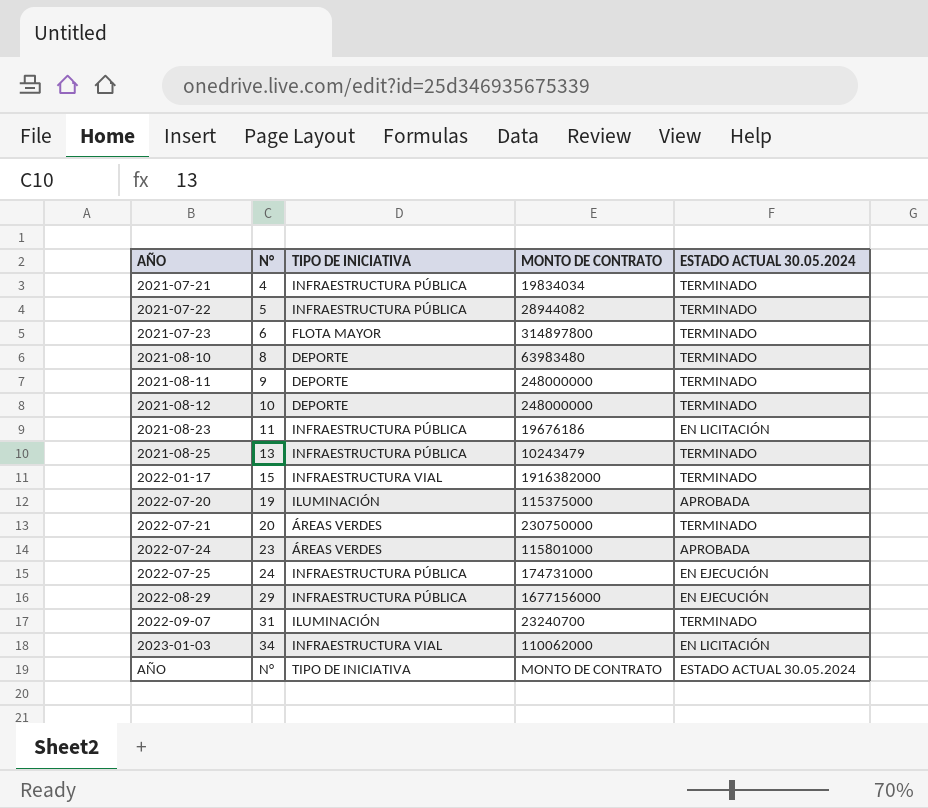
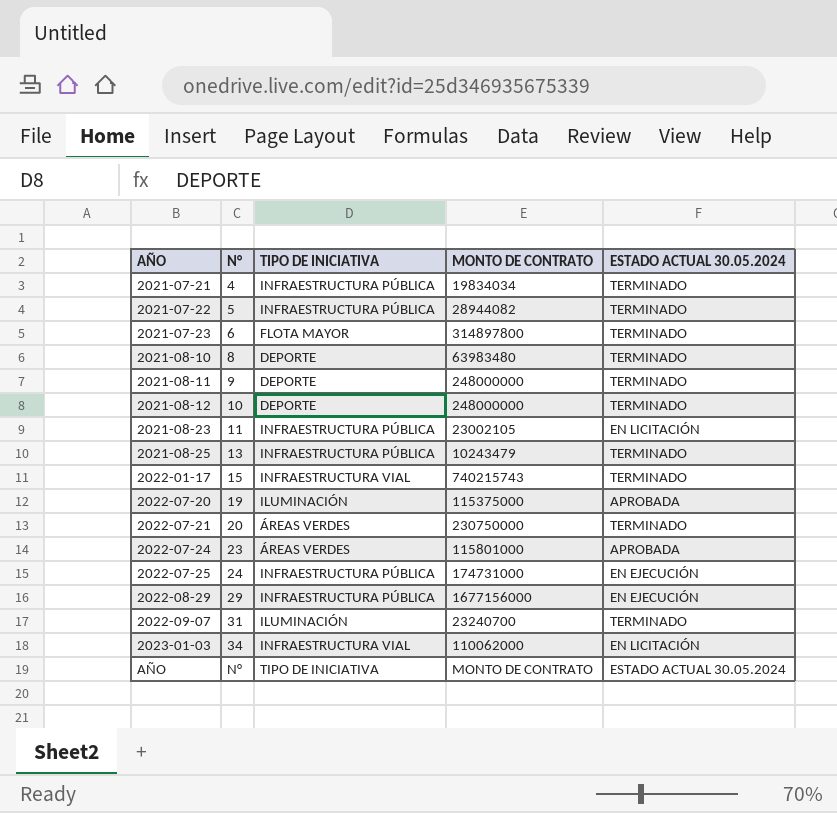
2021-08-23 | MONTO DE CONTRATO: 19676186 -> 23002105
2022-01-17 | MONTO DE CONTRATO: 1916382000 -> 740215743

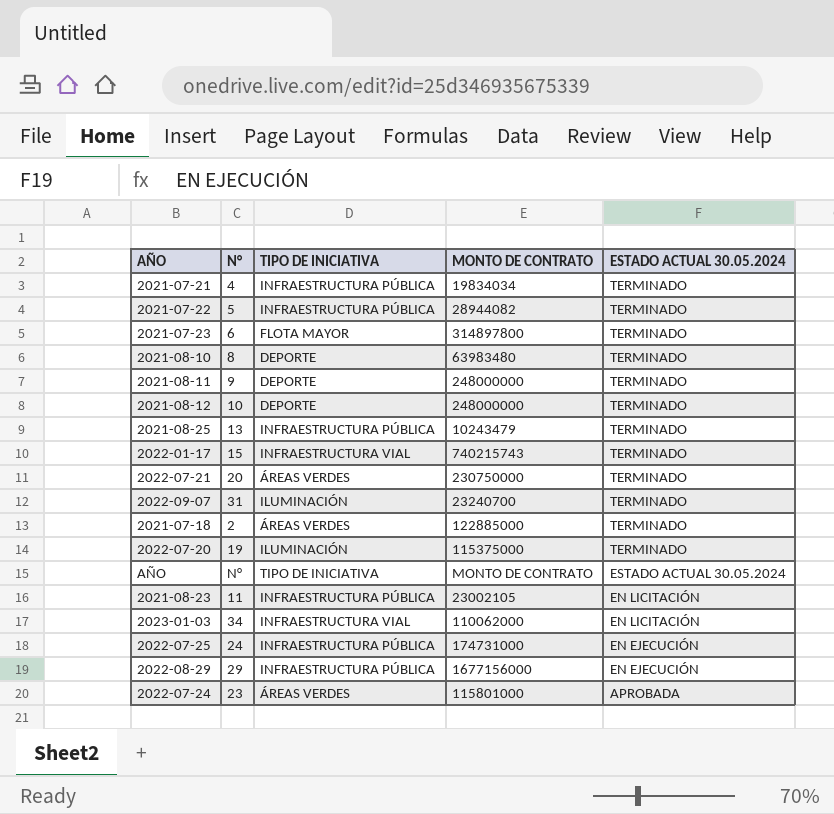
row order: AÑO ascending -> ESTADO ACTUAL 30.05.2024 descending
row 2021-07-18: none -> 2 | ÁREAS VERDES | 122885000 | TERMINADO
2022-07-20 | ESTADO ACTUAL 30.05.2024: APROBADA -> TERMINADO

